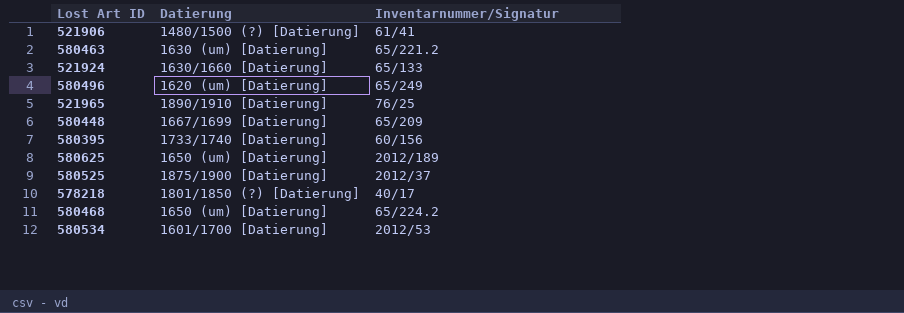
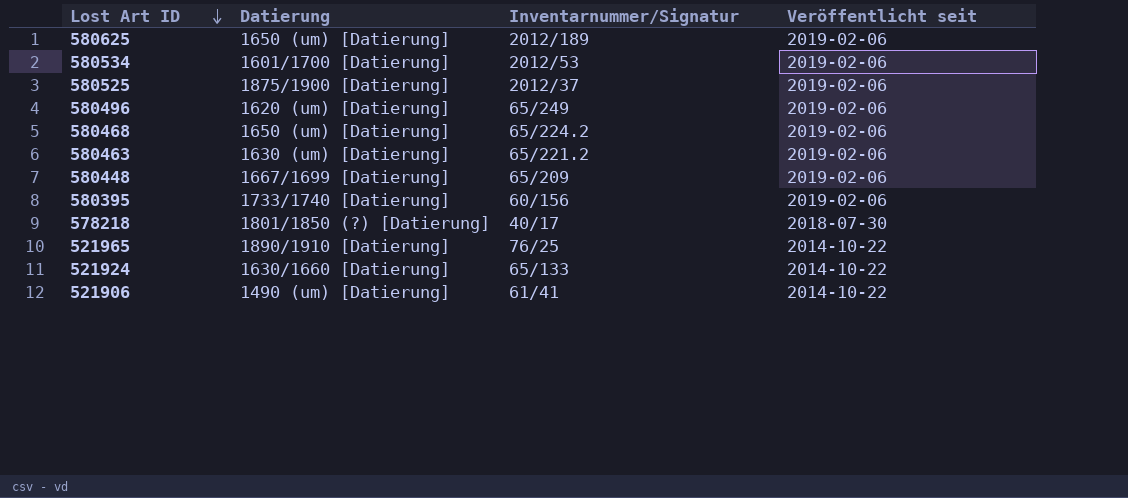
row order: none -> Lost Art ID descending
column Veröffentlicht seit | position: none -> 4
521906 | Datierung: 1480/1500 (?) [Datierung] -> 1490 (um) [Datierung]

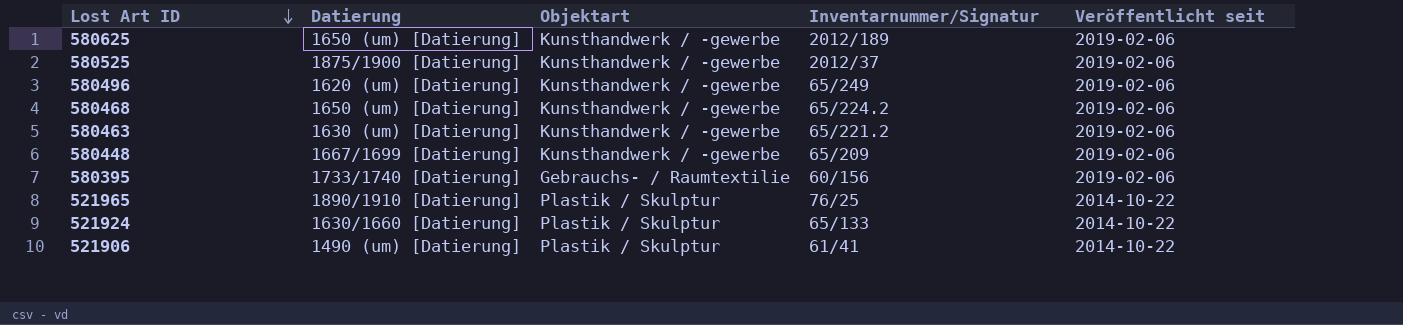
column Objektart | position: none -> 3
row 580534: 1601/1700 [Datierung] | 2012/53 | 2019-02-06 -> none
row 578218: 1801/1850 (?) [Datierung] | 40/17 | 2018-07-30 -> none

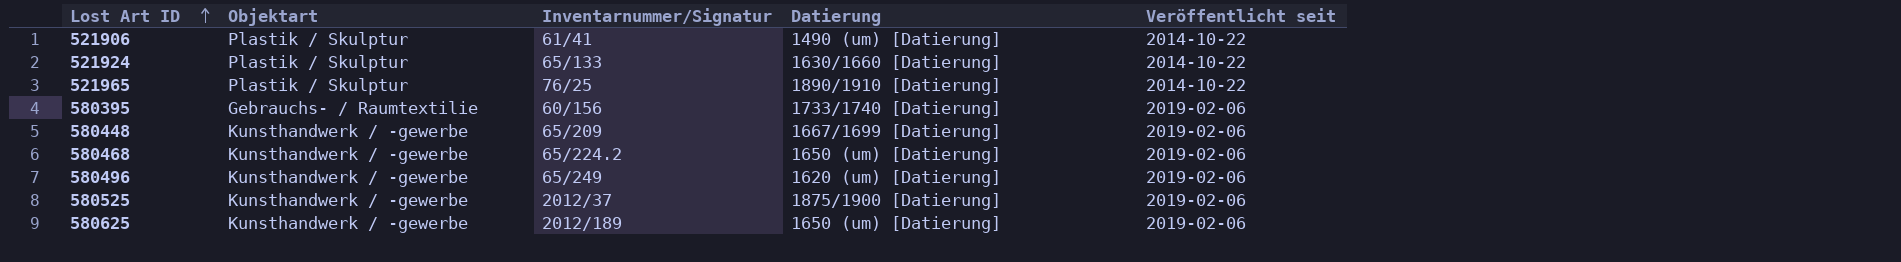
row order: Lost Art ID descending -> Lost Art ID ascending
column Datierung | position: 2 -> 4
row 580463: 1630 (um) [Datierung] | Kunsthandwerk / -gewerbe | 65/221.2 | 2019-02-06 -> none

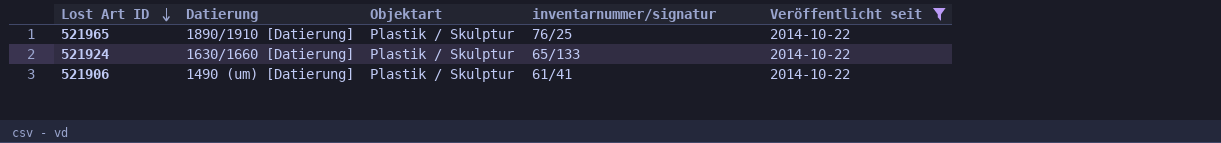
filter: none -> Veröffentlicht seit = 2014-10-22
row order: Lost Art ID ascending -> Lost Art ID descending
column Datierung | position: 4 -> 2
column name: Inventarnummer/Signatur -> inventarnummer/signatur

